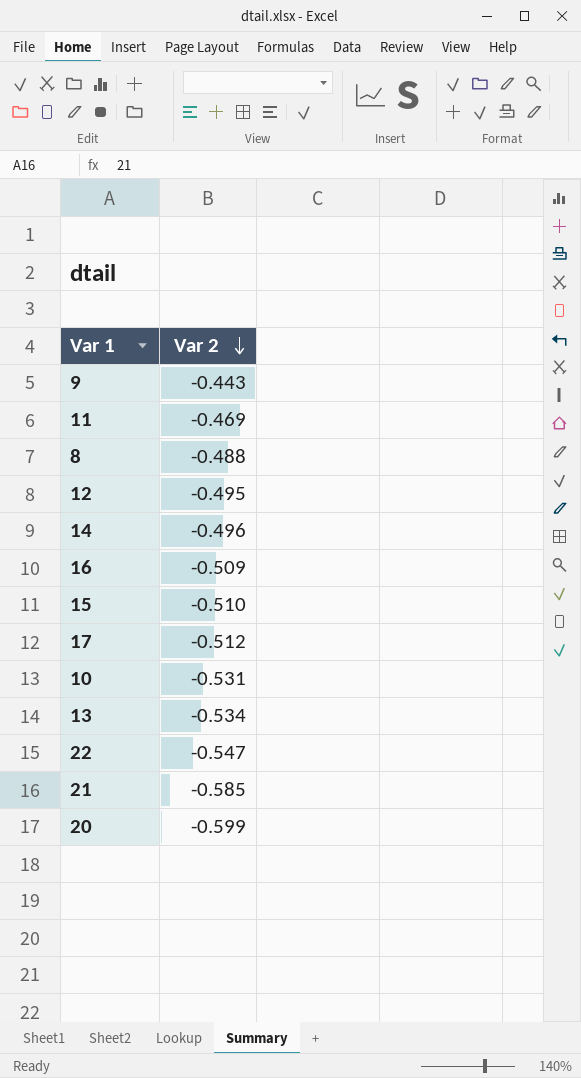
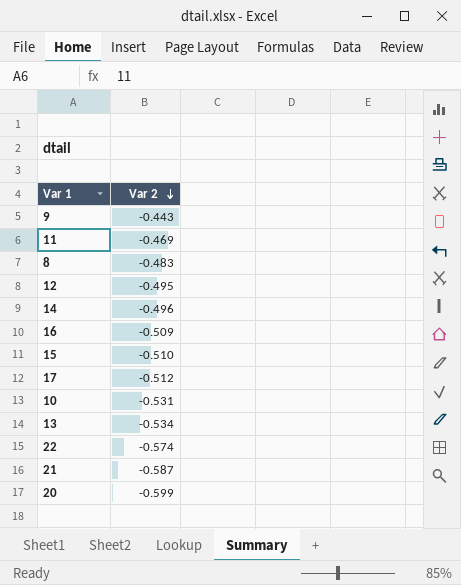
8 | Var 2: -0.488 -> -0.483
22 | Var 2: -0.547 -> -0.574
21 | Var 2: -0.585 -> -0.587

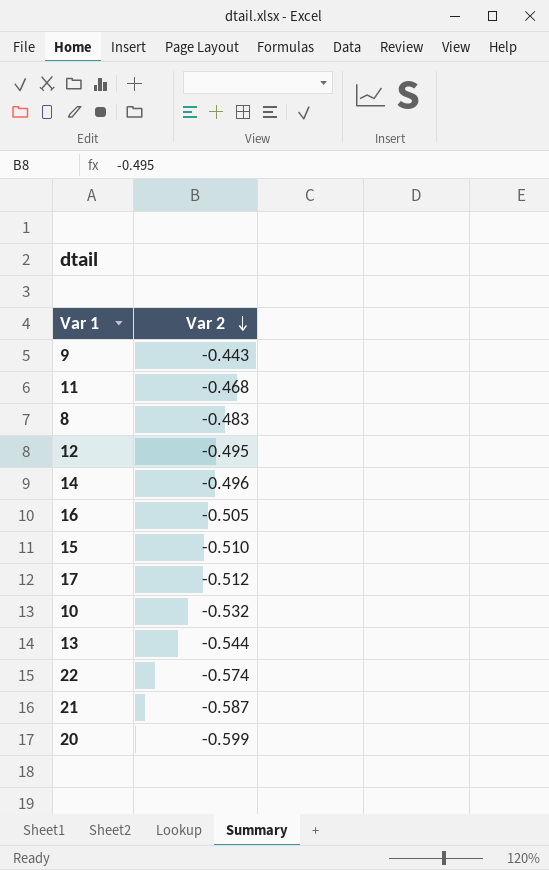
11 | Var 2: -0.469 -> -0.468
16 | Var 2: -0.509 -> -0.505
10 | Var 2: -0.531 -> -0.532
13 | Var 2: -0.534 -> -0.544

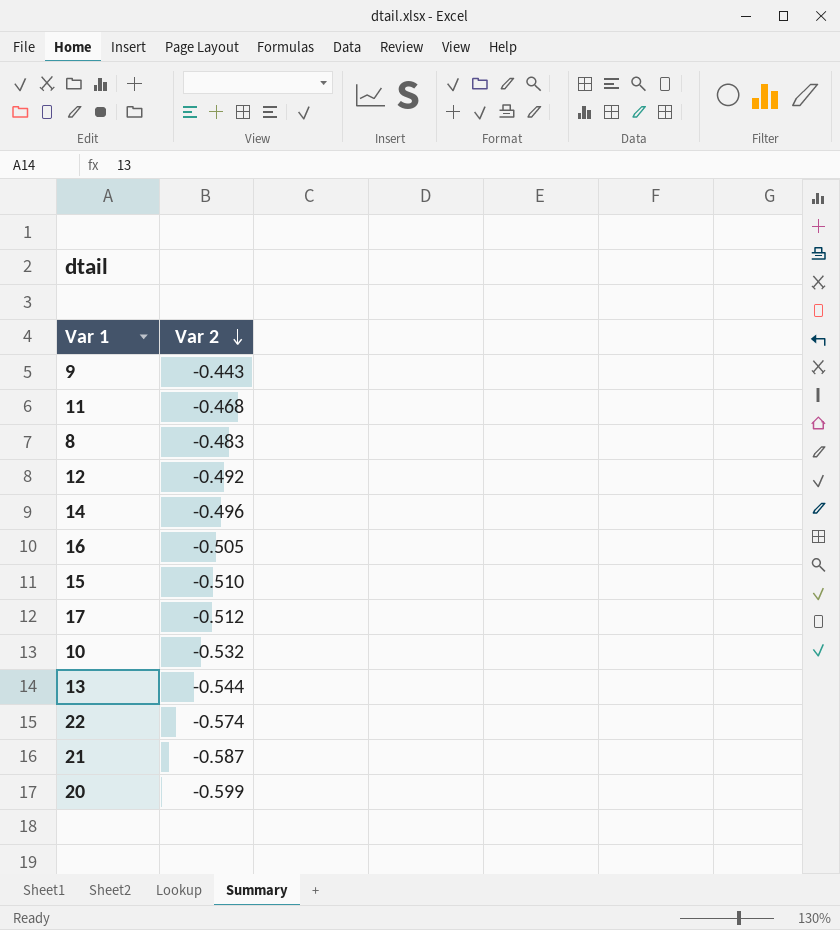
12 | Var 2: -0.495 -> -0.492

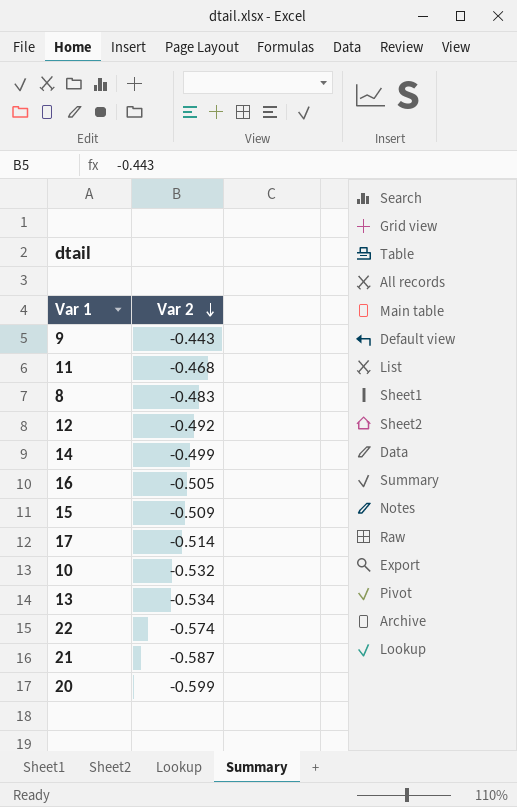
14 | Var 2: -0.496 -> -0.499
15 | Var 2: -0.510 -> -0.509
17 | Var 2: -0.512 -> -0.514
13 | Var 2: -0.544 -> -0.534

